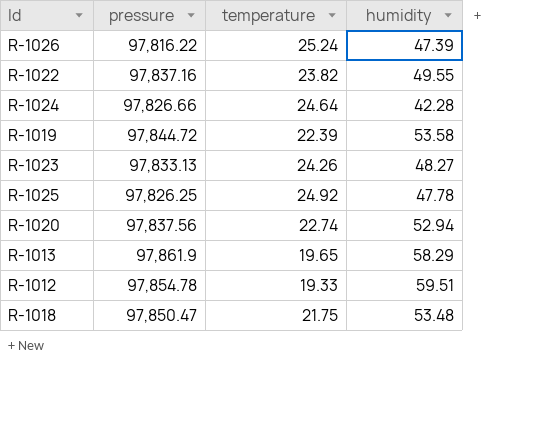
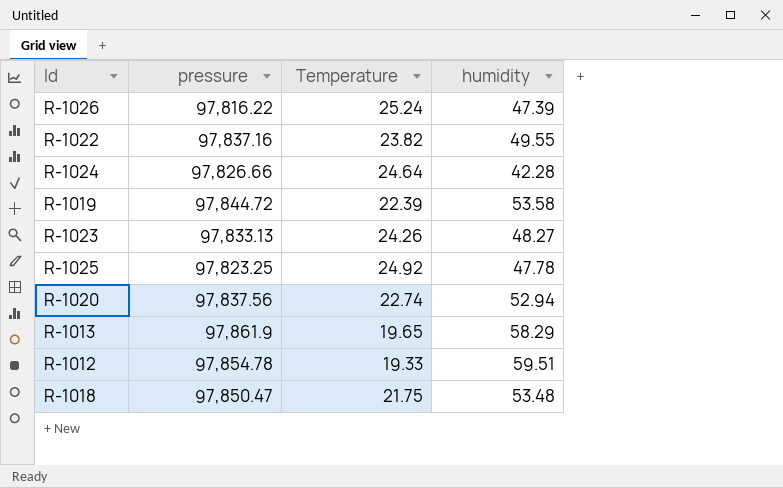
column name: temperature -> Temperature
R-1025 | pressure: 97,826.25 -> 97,823.25

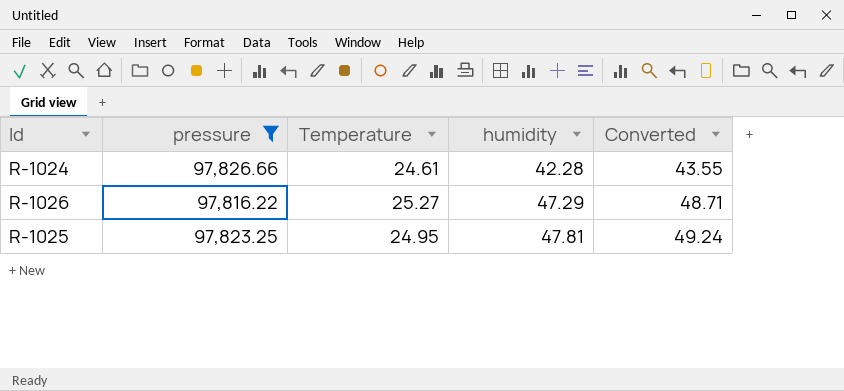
filter: none -> pressure <= 97,826.66
row order: none -> humidity ascending
column Converted | formula: none -> [humidity] * 1.03
R-1024 | Temperature: 24.64 -> 24.61
R-1026 | Temperature: 25.24 -> 25.27
R-1026 | humidity: 47.39 -> 47.29
R-1025 | Temperature: 24.92 -> 24.95
R-1025 | humidity: 47.78 -> 47.81

